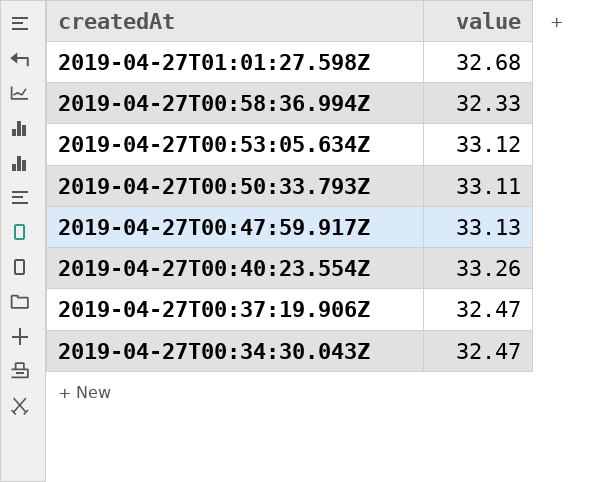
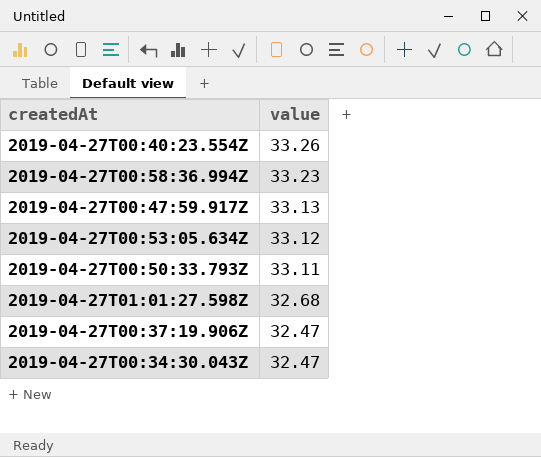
row order: createdAt descending -> value descending
2019-04-27T00:58:36.994Z | value: 32.33 -> 33.23

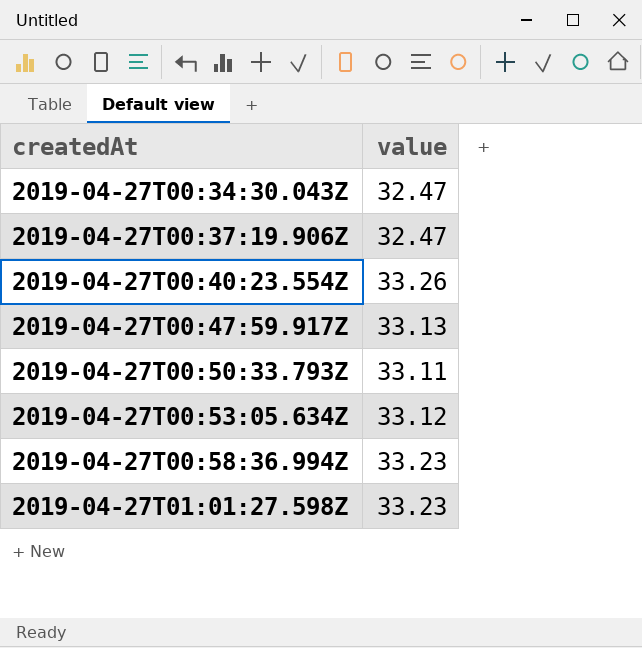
row order: value descending -> createdAt ascending
2019-04-27T01:01:27.598Z | value: 32.68 -> 33.23

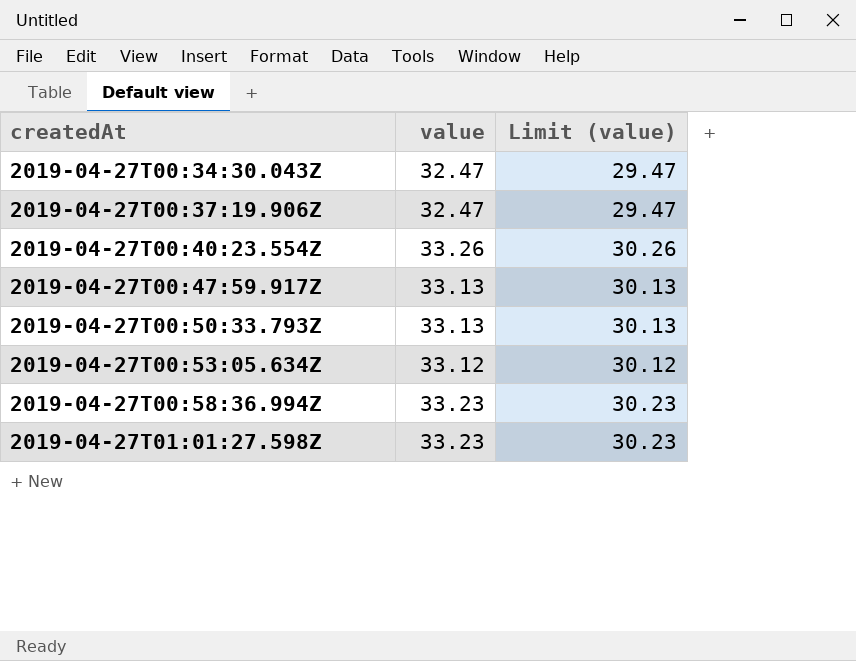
column Limit (value) | formula: none -> [value] - 3
2019-04-27T00:50:33.793Z | value: 33.11 -> 33.13

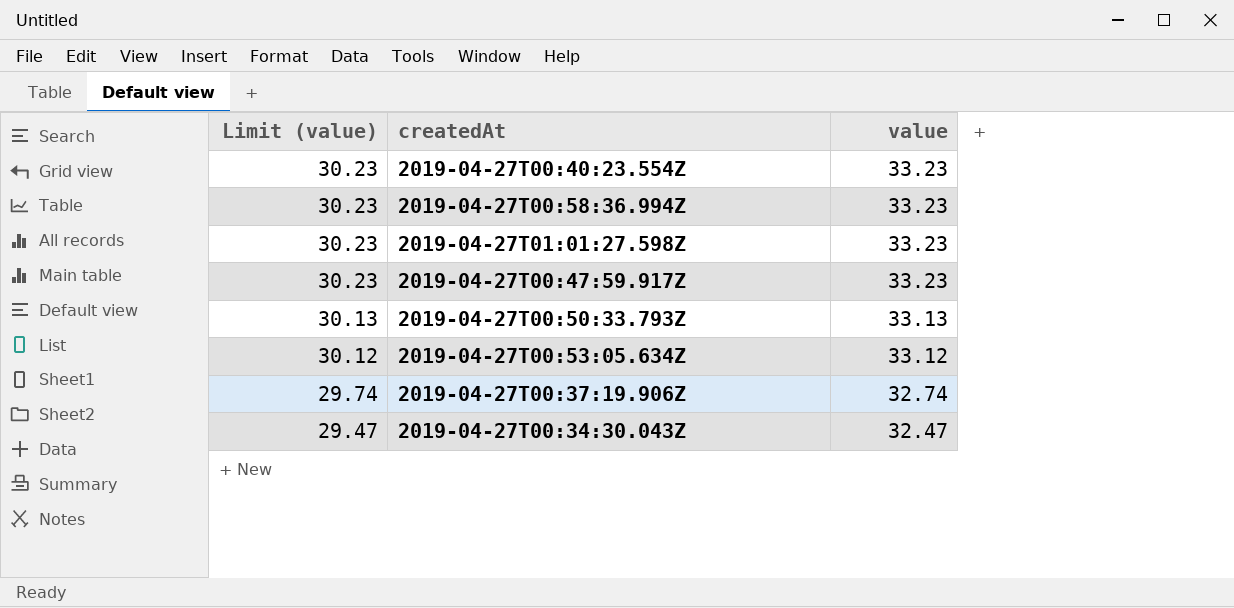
row order: createdAt ascending -> Limit (value) descending
column Limit (value) | position: 3 -> 1
2019-04-27T00:40:23.554Z | Limit (value): 30.26 -> 30.23
2019-04-27T00:40:23.554Z | value: 33.26 -> 33.23
2019-04-27T00:47:59.917Z | Limit (value): 30.13 -> 30.23
2019-04-27T00:47:59.917Z | value: 33.13 -> 33.23
2019-04-27T00:37:19.906Z | Limit (value): 29.47 -> 29.74
2019-04-27T00:37:19.906Z | value: 32.47 -> 32.74

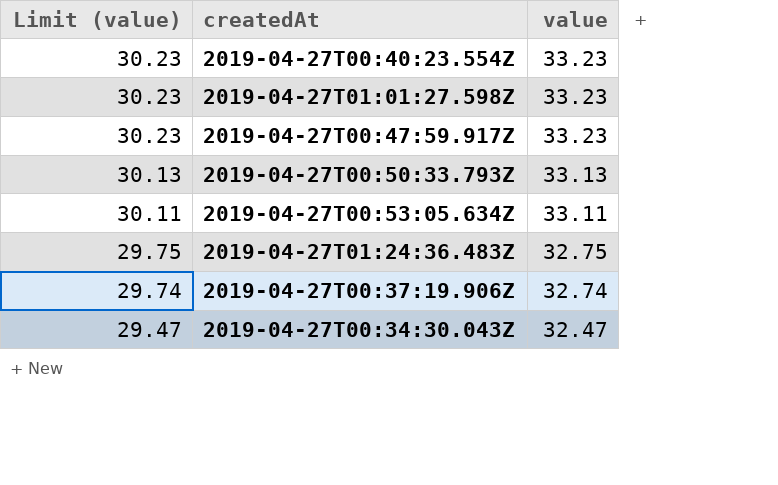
row 2019-04-27T00:58:36.994Z: 30.23 | 33.23 -> none
2019-04-27T00:53:05.634Z | Limit (value): 30.12 -> 30.11
2019-04-27T00:53:05.634Z | value: 33.12 -> 33.11
row 2019-04-27T01:24:36.483Z: none -> 29.75 | 32.75

